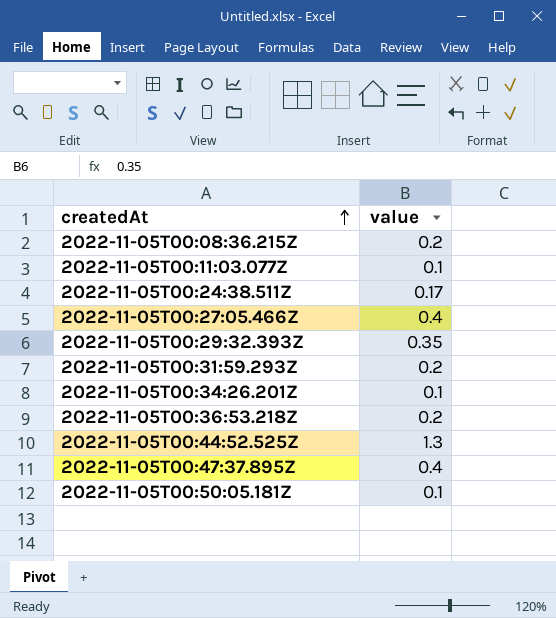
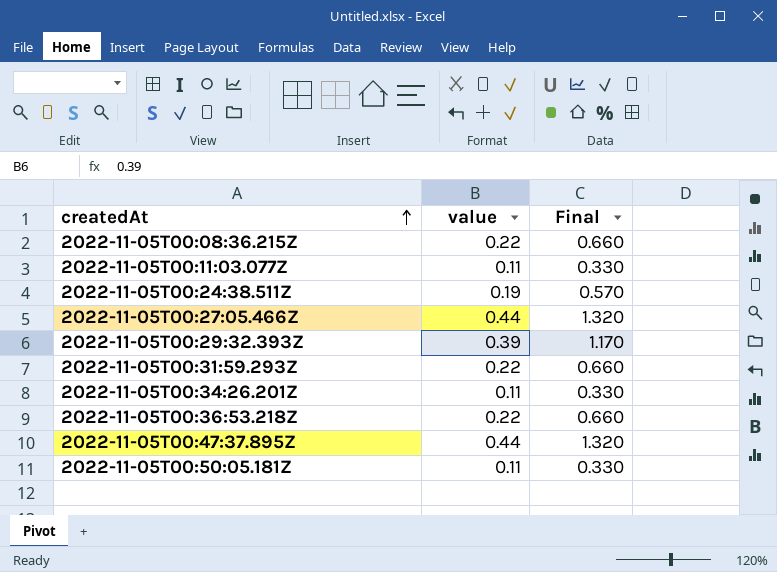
column Final | formula: none -> [value] * 3
row 2022-11-05T00:44:52.525Z: 1.3 -> none
2022-11-05T00:08:36.215Z | value: 0.2 -> 0.22
2022-11-05T00:11:03.077Z | value: 0.1 -> 0.11
2022-11-05T00:24:38.511Z | value: 0.17 -> 0.19
2022-11-05T00:27:05.466Z | value: 0.4 -> 0.44
2022-11-05T00:29:32.393Z | value: 0.35 -> 0.39
2022-11-05T00:31:59.293Z | value: 0.2 -> 0.22
2022-11-05T00:34:26.201Z | value: 0.1 -> 0.11
2022-11-05T00:36:53.218Z | value: 0.2 -> 0.22
2022-11-05T00:47:37.895Z | value: 0.4 -> 0.44
2022-11-05T00:50:05.181Z | value: 0.1 -> 0.11

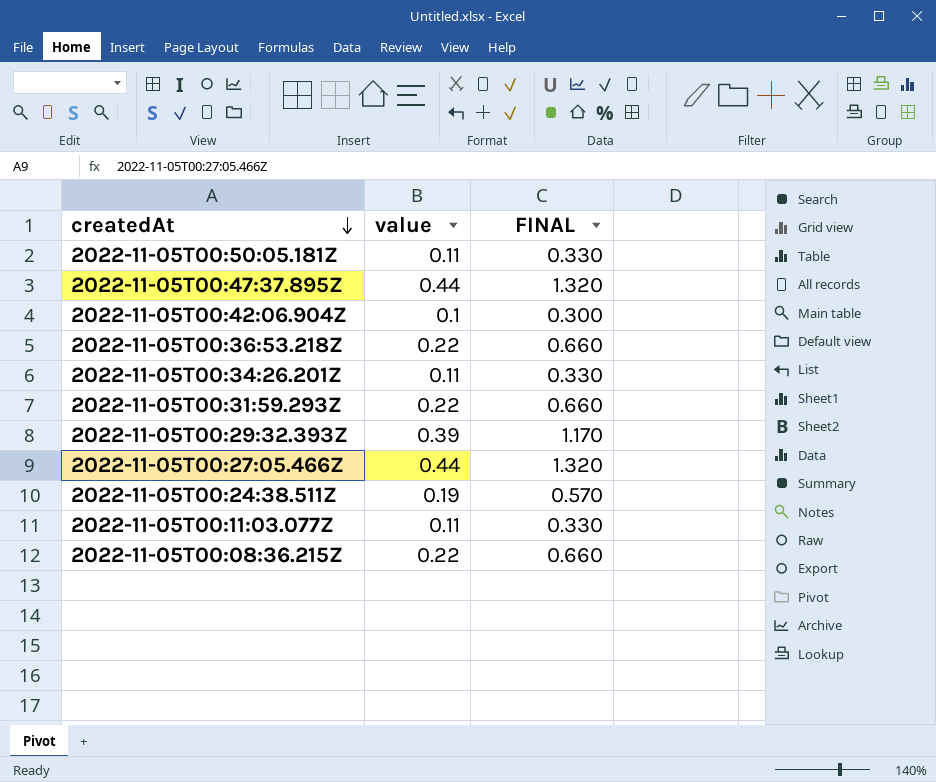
row order: createdAt ascending -> createdAt descending
column name: Final -> FINAL
row 2022-11-05T00:42:06.904Z: none -> 0.1 | 0.300

